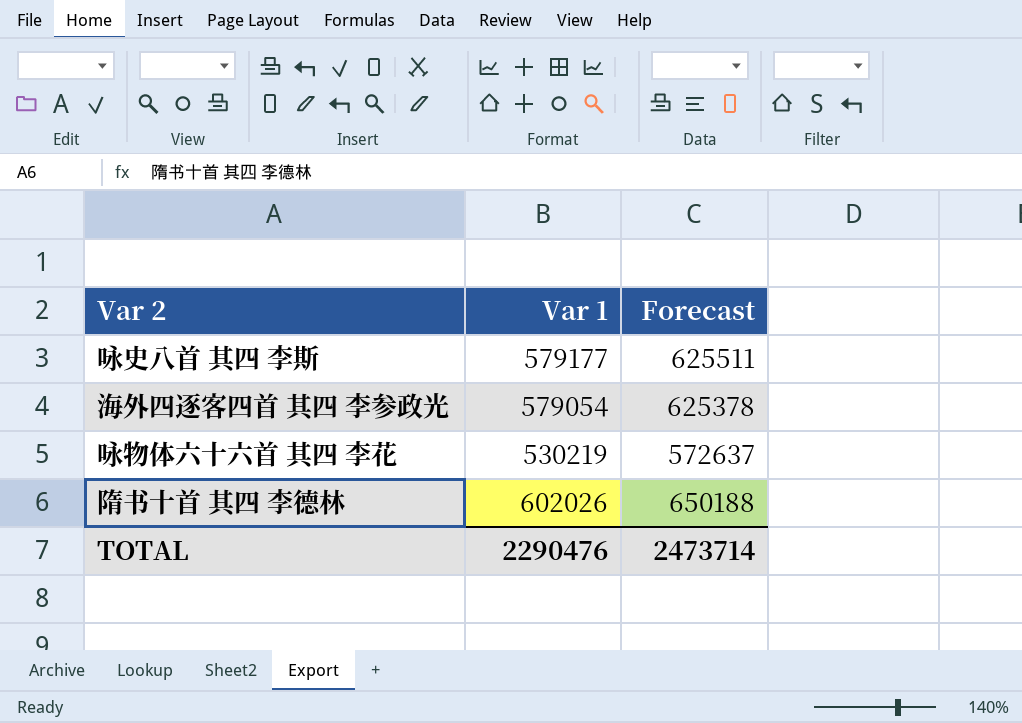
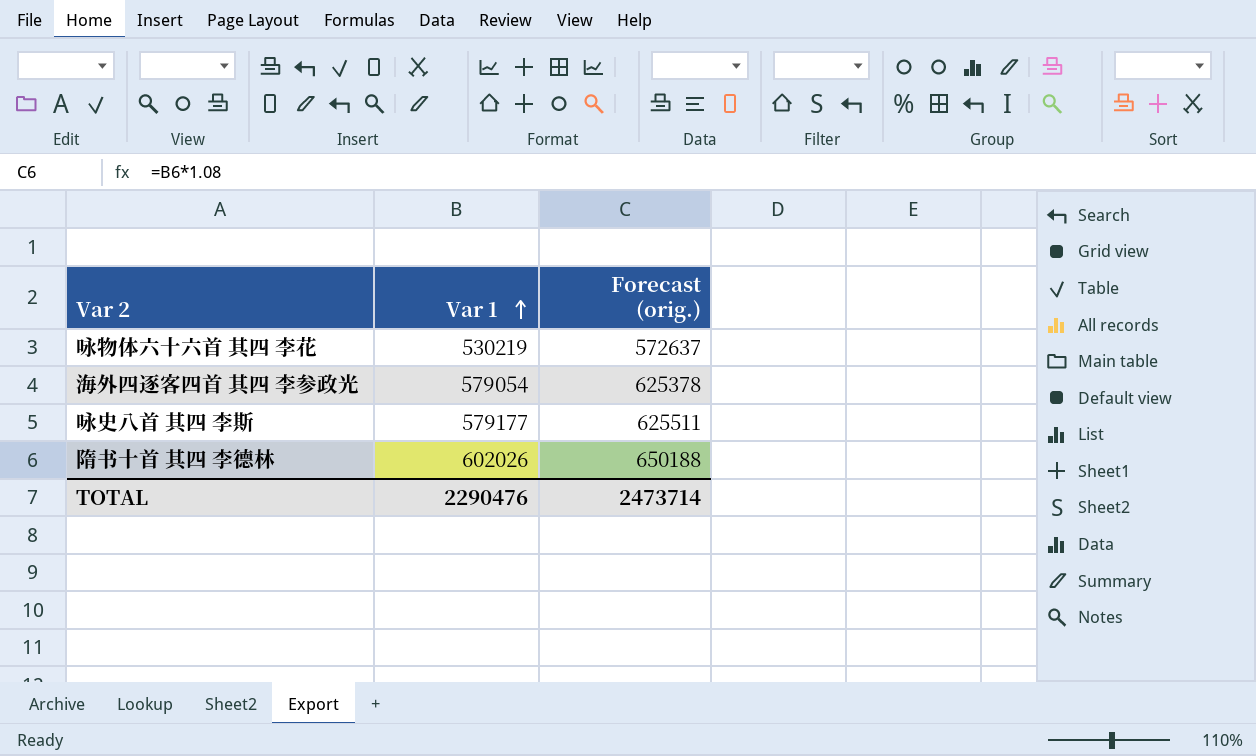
row order: none -> Var 1 ascending
column name: Forecast -> Forecast (orig.)

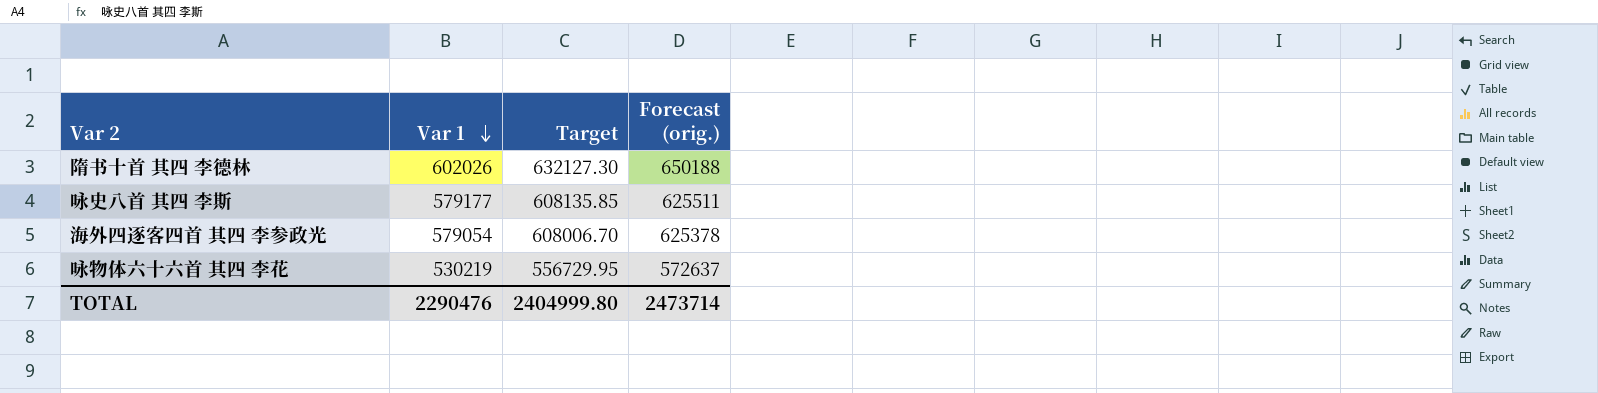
row order: Var 1 ascending -> Var 1 descending
column Target | formula: none -> [Var 1] * 1.05

